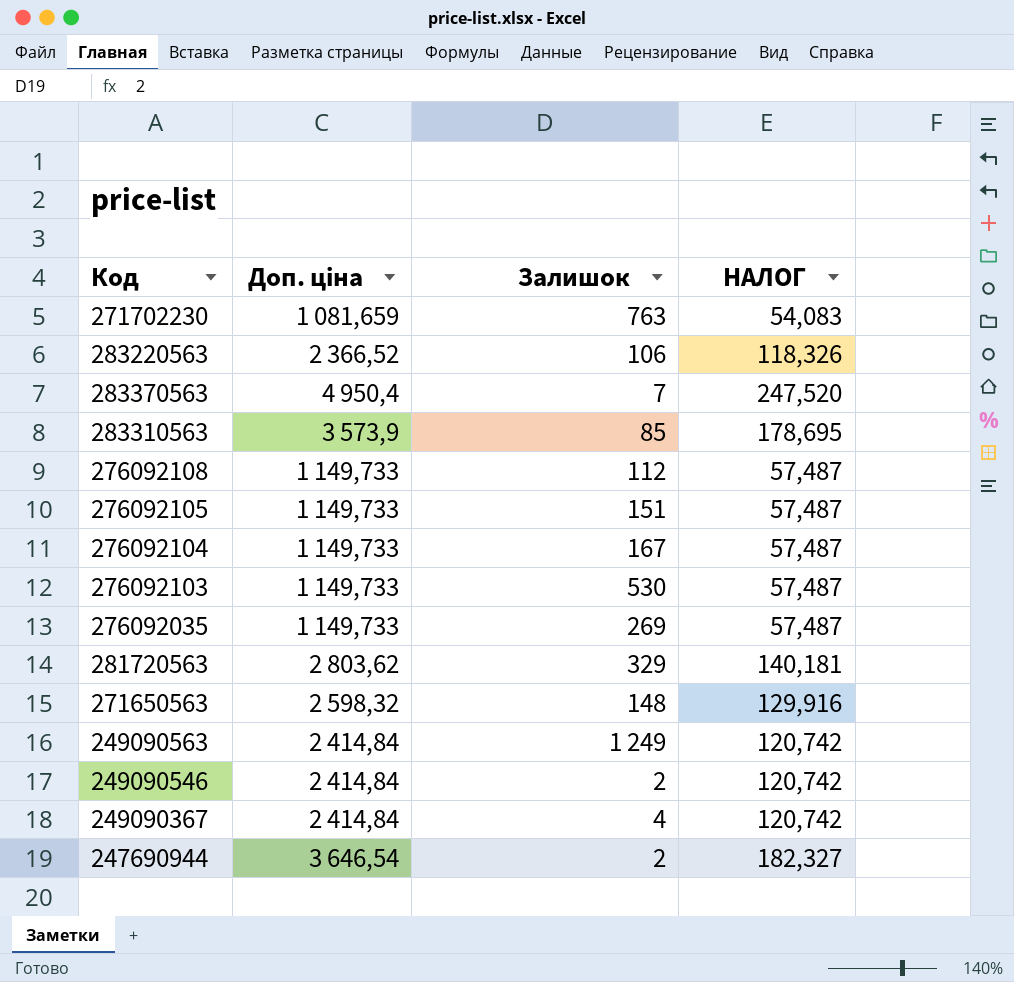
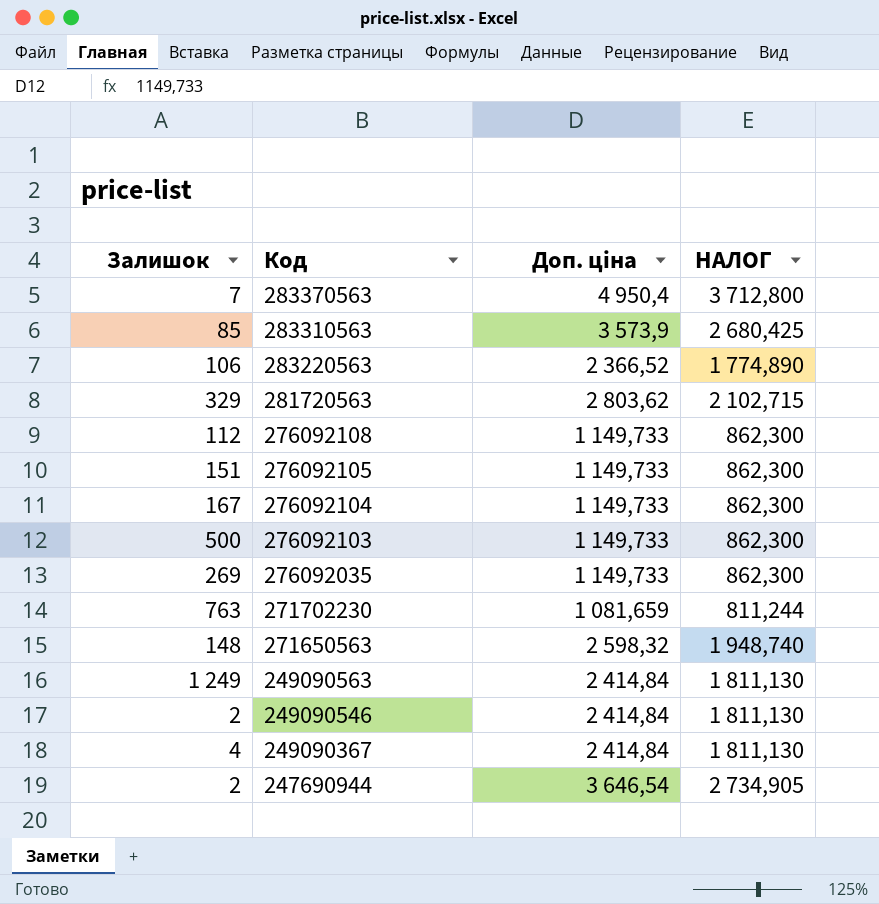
row order: none -> Код descending
column Залишок | position: 3 -> 1
column НАЛОГ | formula: [Доп. ціна] * 0,05 -> [Доп. ціна] * 0,75
276092103 | Залишок: 530 -> 500

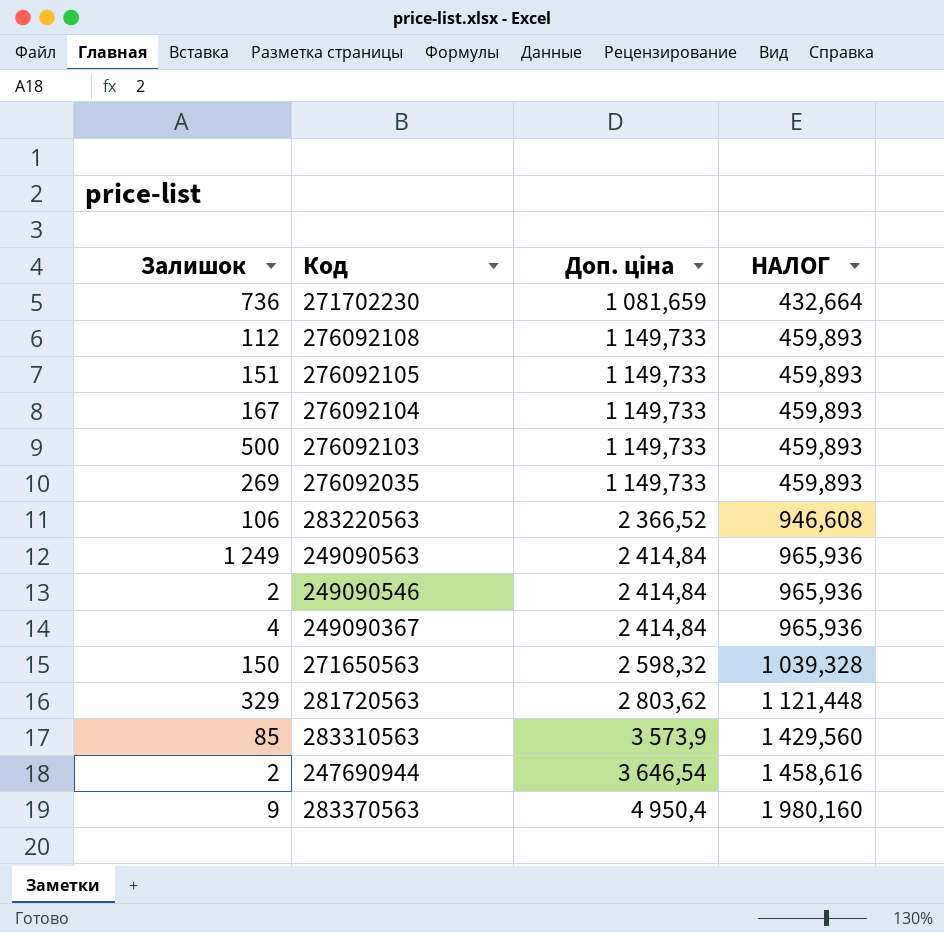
row order: Код descending -> Доп. ціна ascending
column НАЛОГ | formula: [Доп. ціна] * 0,75 -> [Доп. ціна] * 0,4
271702230 | Залишок: 763 -> 736
271650563 | Залишок: 148 -> 150
283370563 | Залишок: 7 -> 9

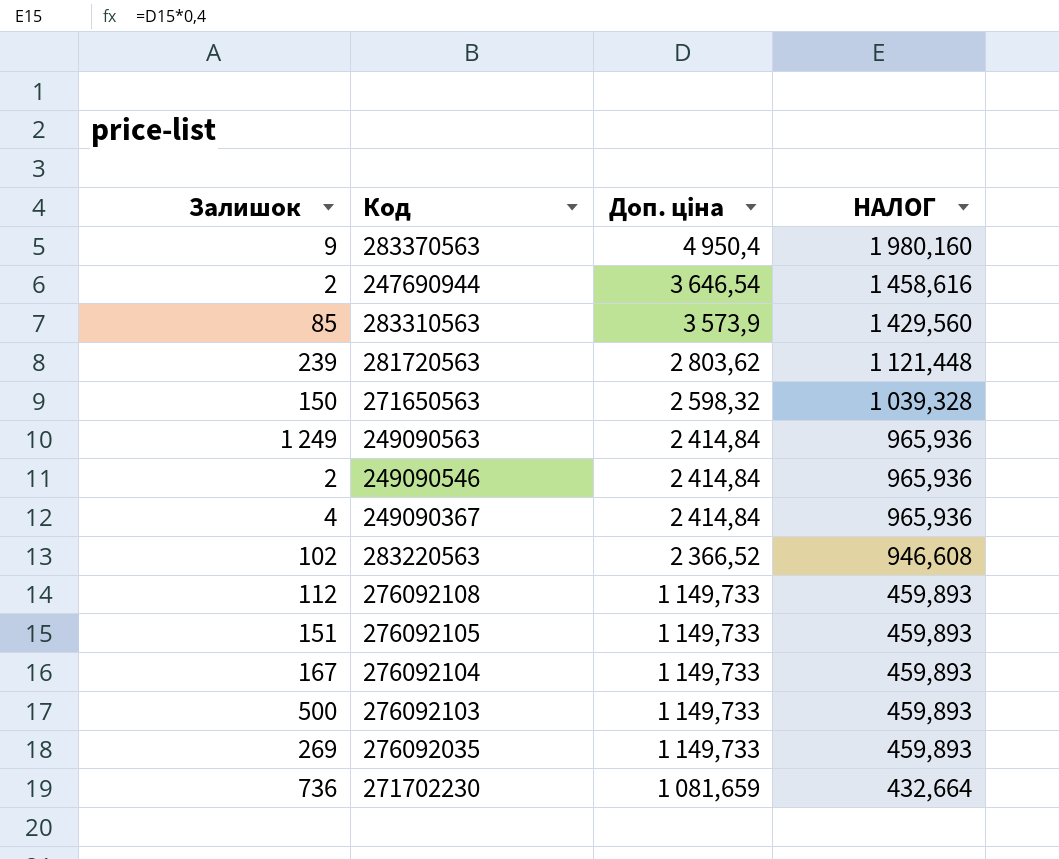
row order: Доп. ціна ascending -> Доп. ціна descending
281720563 | Залишок: 329 -> 239
283220563 | Залишок: 106 -> 102

